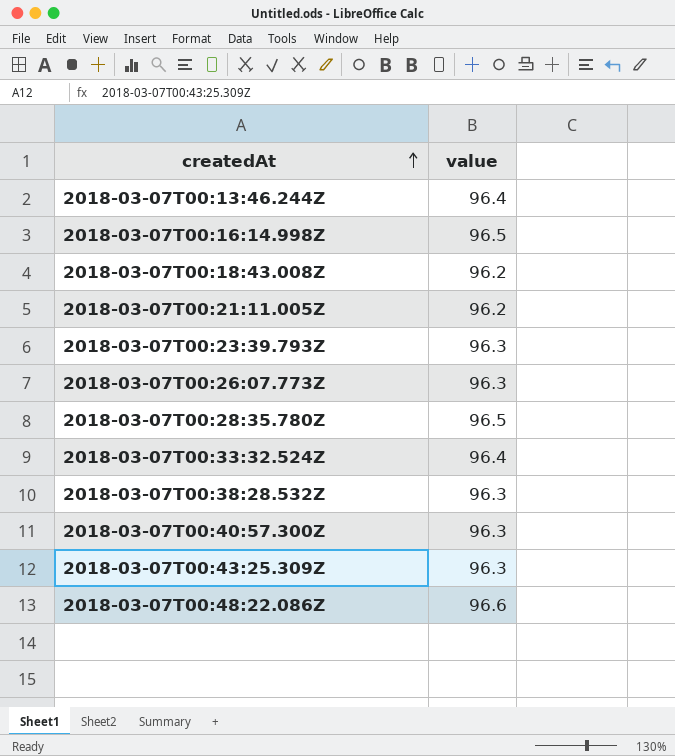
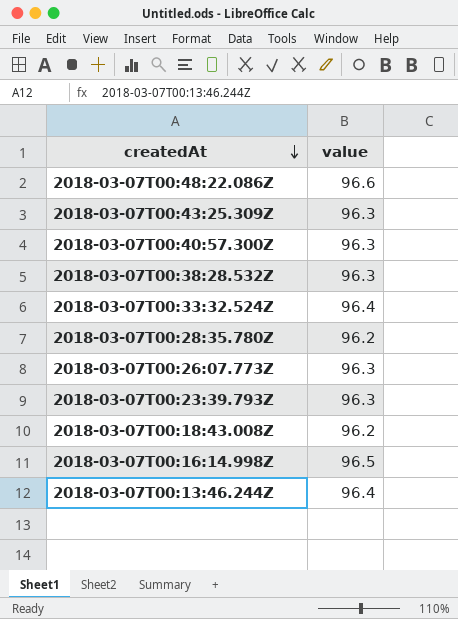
row order: createdAt ascending -> createdAt descending
row 2018-03-07T00:21:11.005Z: 96.2 -> none
2018-03-07T00:28:35.780Z | value: 96.5 -> 96.2

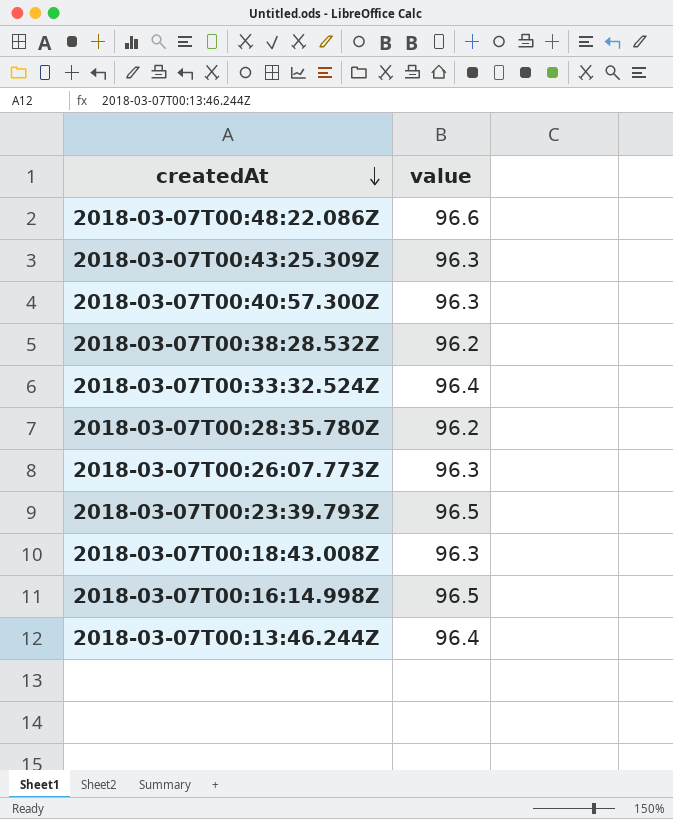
2018-03-07T00:38:28.532Z | value: 96.3 -> 96.2
2018-03-07T00:23:39.793Z | value: 96.3 -> 96.5
2018-03-07T00:18:43.008Z | value: 96.2 -> 96.3

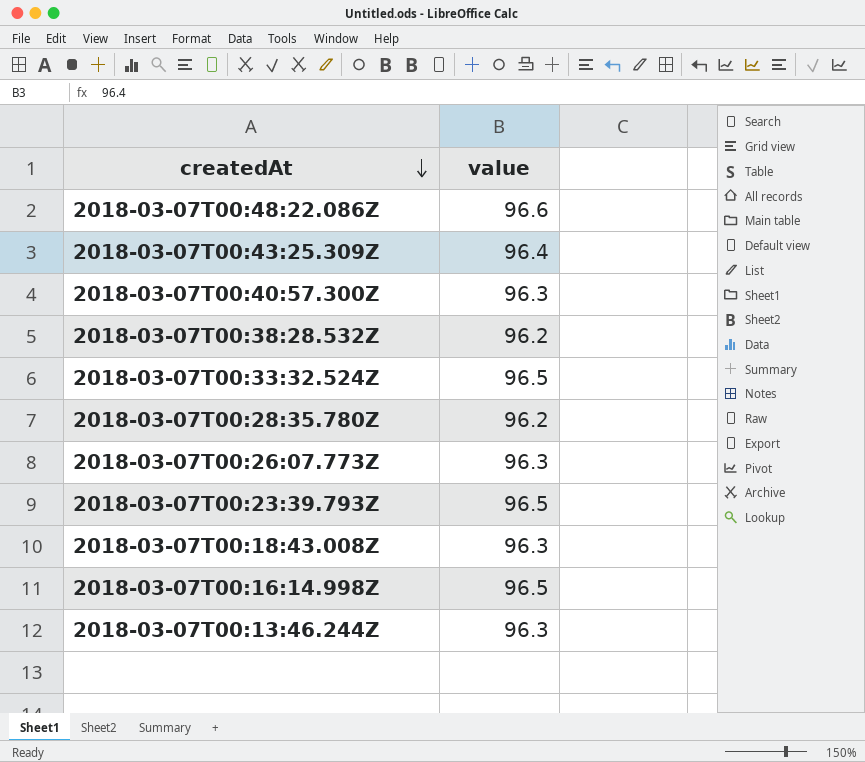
2018-03-07T00:43:25.309Z | value: 96.3 -> 96.4
2018-03-07T00:33:32.524Z | value: 96.4 -> 96.5
2018-03-07T00:13:46.244Z | value: 96.4 -> 96.3

